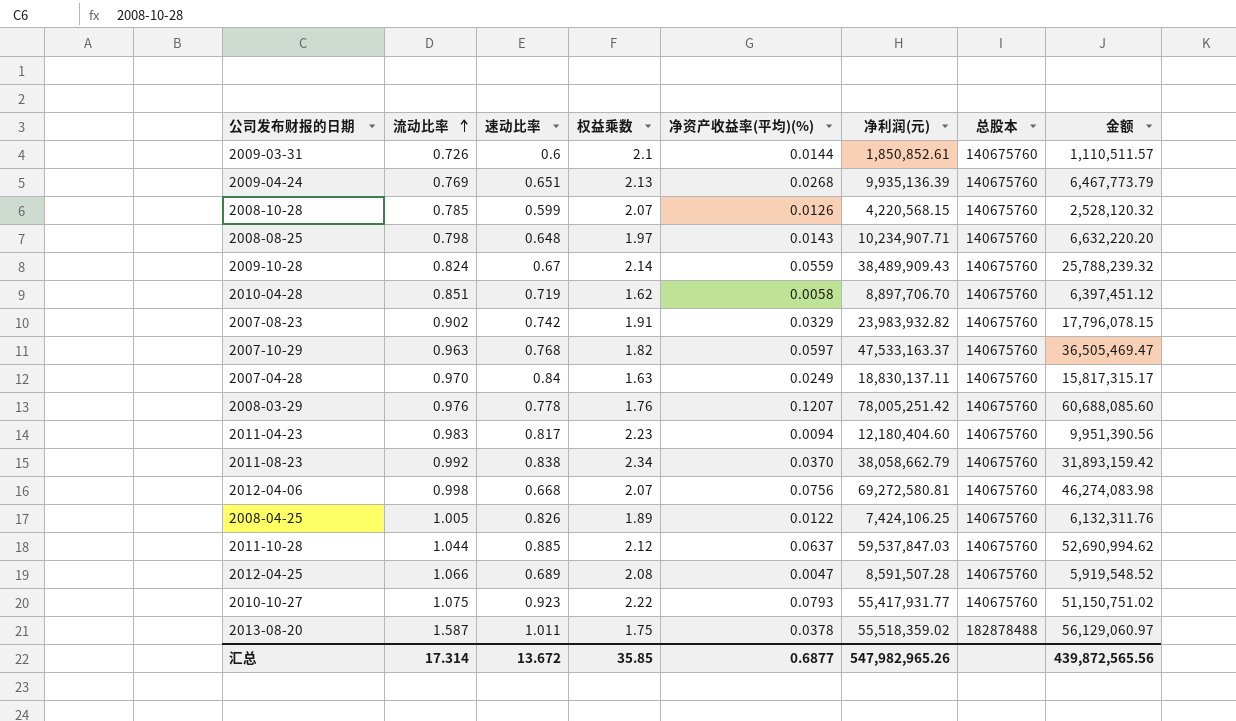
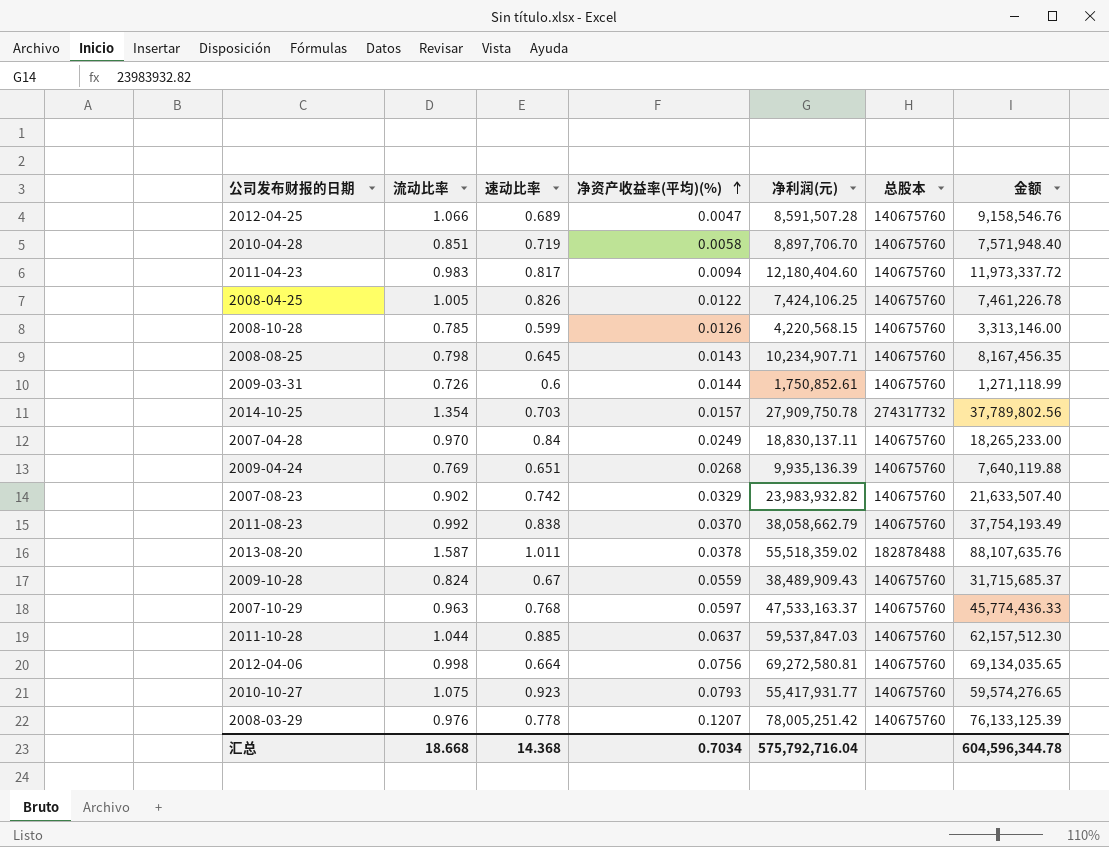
row order: 流动比率 ascending -> 净资产收益率(平均)(%) ascending
column 权益乘数 | position: 4 -> none
column 金额 | formula: [速动比率] * [净利润(元)] -> [流动比率] * [净利润(元)]
2008-08-25 | 速动比率: 0.648 -> 0.645
2009-03-31 | 净利润(元): 1,850,852.61 -> 1,750,852.61
row 2014-10-25: none -> 1.354 | 0.703 | 0.0157 | 27,909,750.78 | 274317732 | 37,789,802.56
2012-04-06 | 速动比率: 0.668 -> 0.664
汇总 | 流动比率: 17.314 -> 18.668
汇总 | 速动比率: 13.672 -> 14.368
汇总 | 净资产收益率(平均)(%): 0.6877 -> 0.7034
汇总 | 净利润(元): 547,982,965.26 -> 575,792,716.04
汇总 | 金额: 439,872,565.56 -> 604,596,344.78

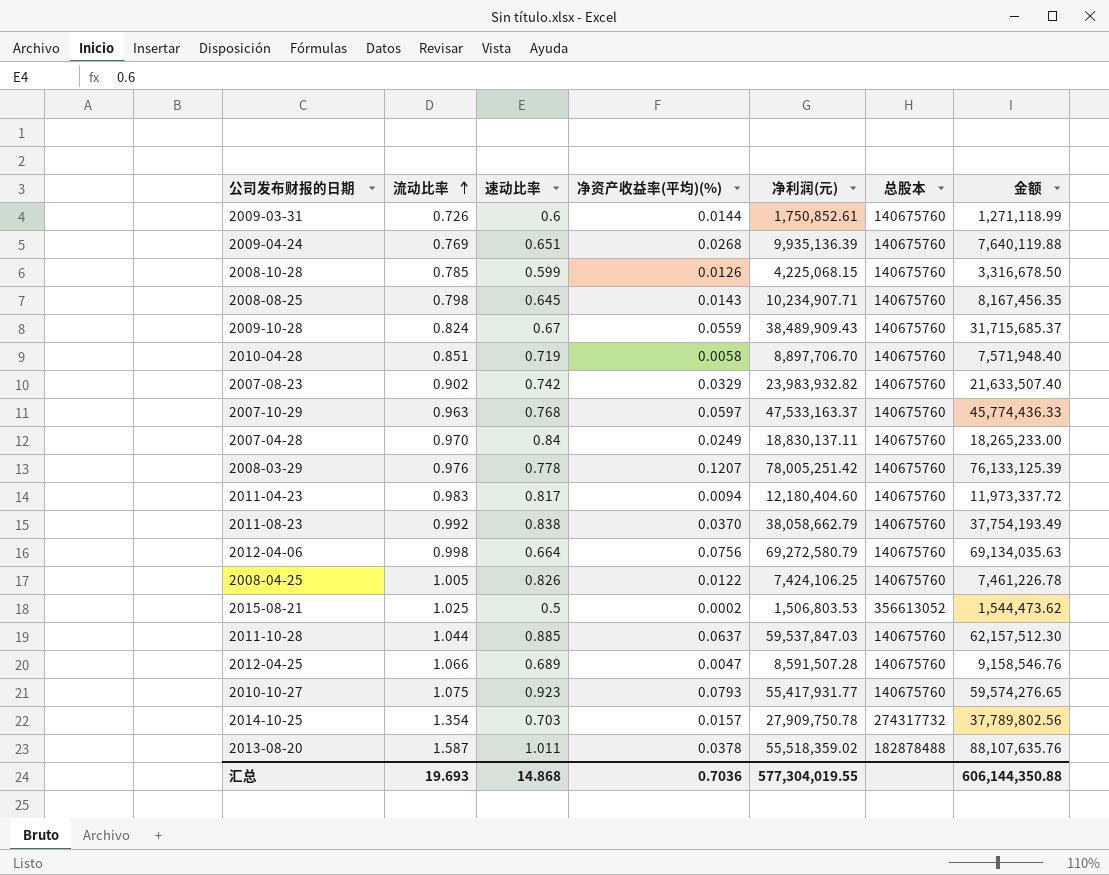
row order: 净资产收益率(平均)(%) ascending -> 流动比率 ascending
2008-10-28 | 净利润(元): 4,220,568.15 -> 4,225,068.15
2008-10-28 | 金额: 3,313,146.00 -> 3,316,678.50
2012-04-06 | 净利润(元): 69,272,580.81 -> 69,272,580.79
2012-04-06 | 金额: 69,134,035.65 -> 69,134,035.63
row 2015-08-21: none -> 1.025 | 0.5 | 0.0002 | 1,506,803.53 | 356613052 | 1,544,473.62
汇总 | 流动比率: 18.668 -> 19.693
汇总 | 速动比率: 14.368 -> 14.868
汇总 | 净资产收益率(平均)(%): 0.7034 -> 0.7036
汇总 | 净利润(元): 575,792,716.04 -> 577,304,019.55
汇总 | 金额: 604,596,344.78 -> 606,144,350.88

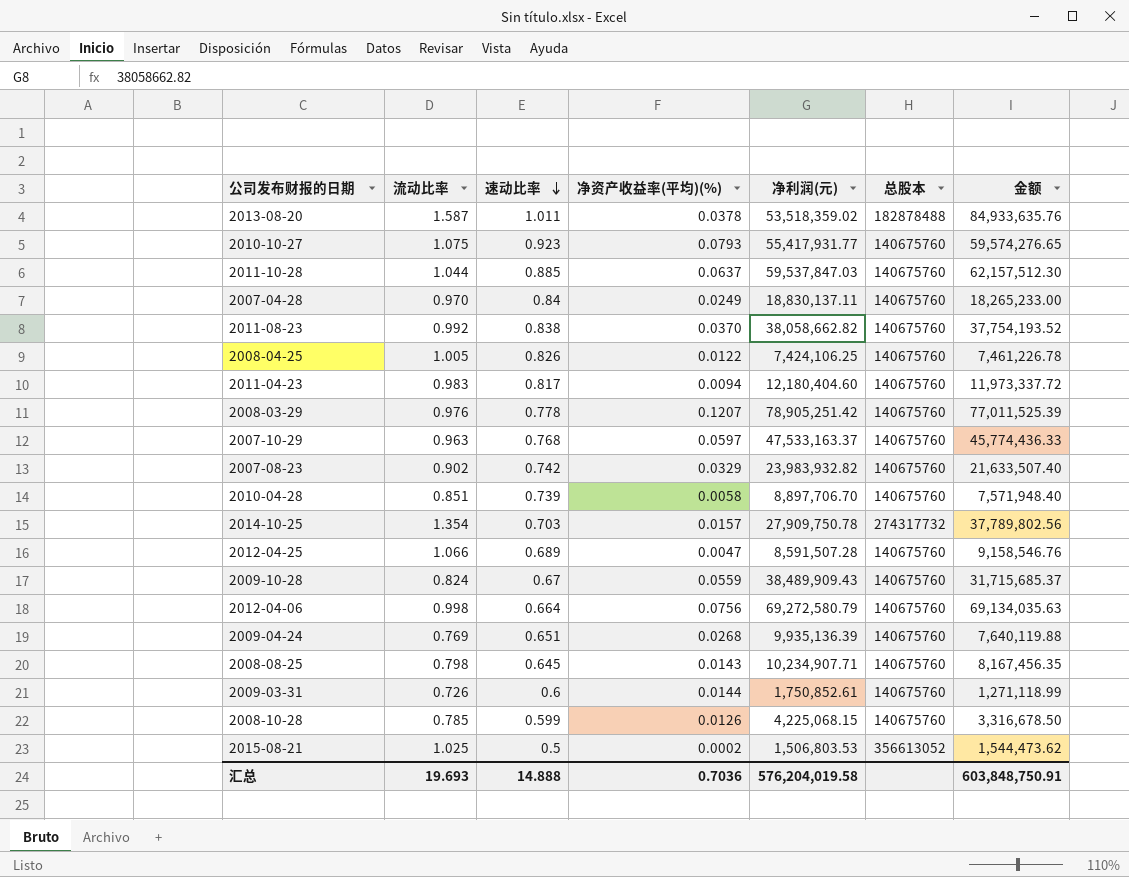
row order: 流动比率 ascending -> 速动比率 descending
2013-08-20 | 净利润(元): 55,518,359.02 -> 53,518,359.02
2013-08-20 | 金额: 88,107,635.76 -> 84,933,635.76
2011-08-23 | 净利润(元): 38,058,662.79 -> 38,058,662.82
2011-08-23 | 金额: 37,754,193.49 -> 37,754,193.52
2008-03-29 | 净利润(元): 78,005,251.42 -> 78,905,251.42
2008-03-29 | 金额: 76,133,125.39 -> 77,011,525.39
2010-04-28 | 速动比率: 0.719 -> 0.739
汇总 | 速动比率: 14.868 -> 14.888
汇总 | 净利润(元): 577,304,019.55 -> 576,204,019.58
汇总 | 金额: 606,144,350.88 -> 603,848,750.91

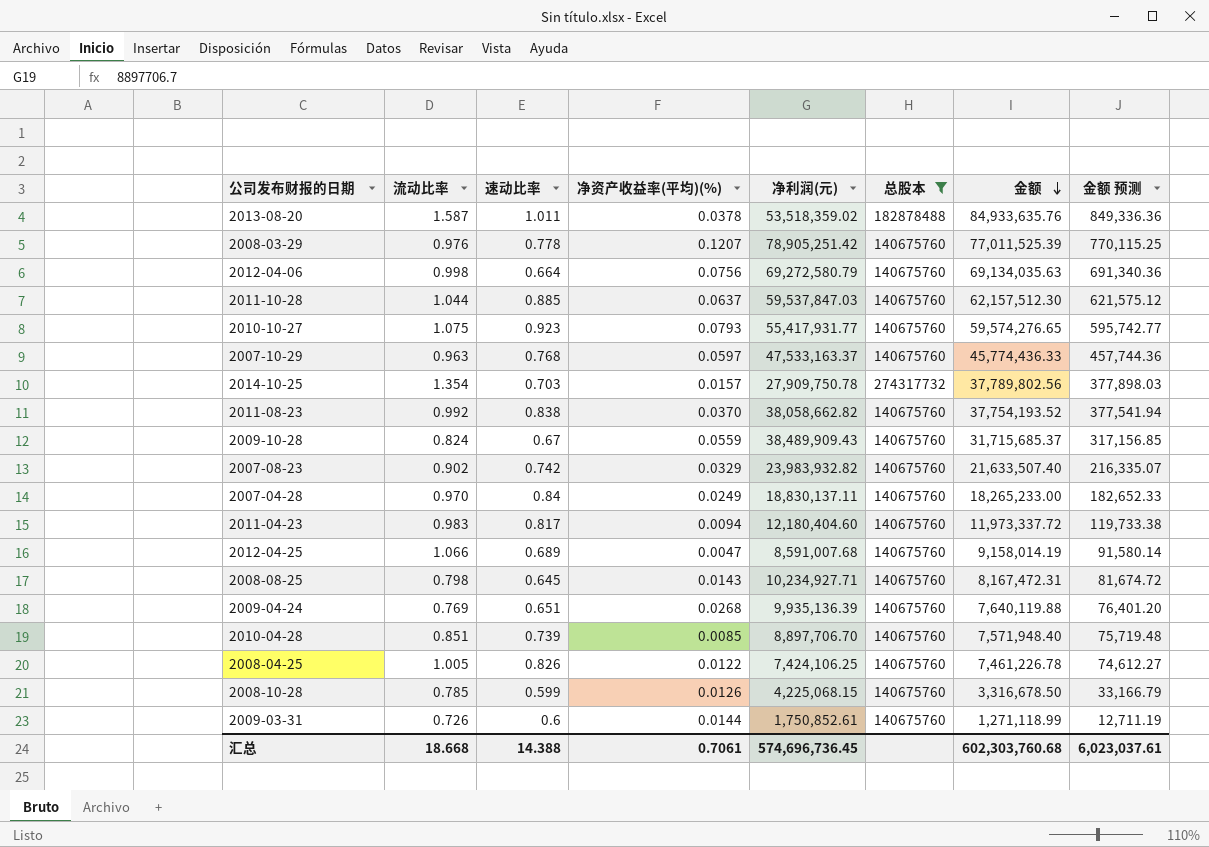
filter: none -> 总股本 != 356613052
row order: 速动比率 descending -> 金额 descending
column 金额 预测 | formula: none -> [金额] * 0.01
2012-04-25 | 净利润(元): 8,591,507.28 -> 8,591,007.68
2012-04-25 | 金额: 9,158,546.76 -> 9,158,014.19
2008-08-25 | 净利润(元): 10,234,907.71 -> 10,234,927.71
2008-08-25 | 金额: 8,167,456.35 -> 8,167,472.31
2010-04-28 | 净资产收益率(平均)(%): 0.0058 -> 0.0085
汇总 | 流动比率: 19.693 -> 18.668
汇总 | 速动比率: 14.888 -> 14.388
汇总 | 净资产收益率(平均)(%): 0.7036 -> 0.7061
汇总 | 净利润(元): 576,204,019.58 -> 574,696,736.45
汇总 | 金额: 603,848,750.91 -> 602,303,760.68

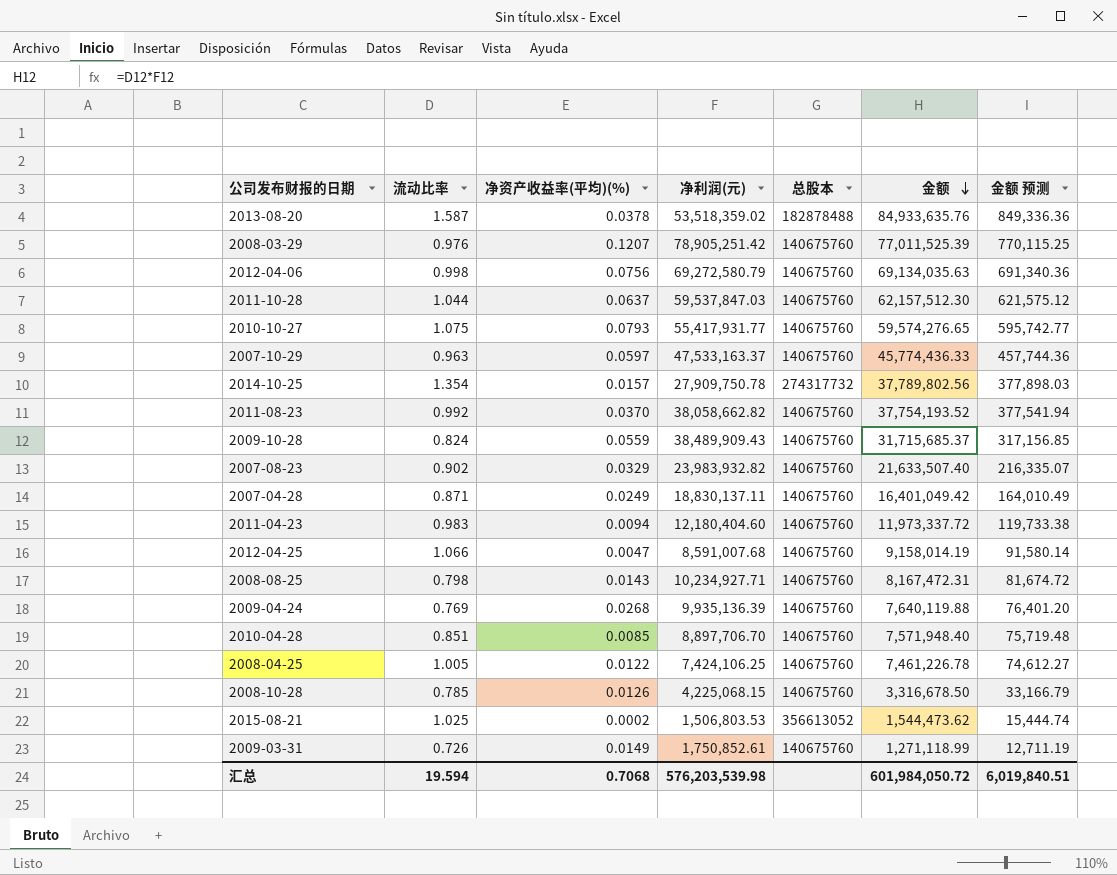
filter: 总股本 != 356613052 -> none
column 速动比率 | position: 3 -> none
2007-04-28 | 流动比率: 0.970 -> 0.871
2007-04-28 | 金额: 18,265,233.00 -> 16,401,049.42
2007-04-28 | 金额 预测: 182,652.33 -> 164,010.49
2009-03-31 | 净资产收益率(平均)(%): 0.0144 -> 0.0149
汇总 | 流动比率: 18.668 -> 19.594
汇总 | 净资产收益率(平均)(%): 0.7061 -> 0.7068
汇总 | 净利润(元): 574,696,736.45 -> 576,203,539.98
汇总 | 金额: 602,303,760.68 -> 601,984,050.72
汇总 | 金额 预测: 6,023,037.61 -> 6,019,840.51

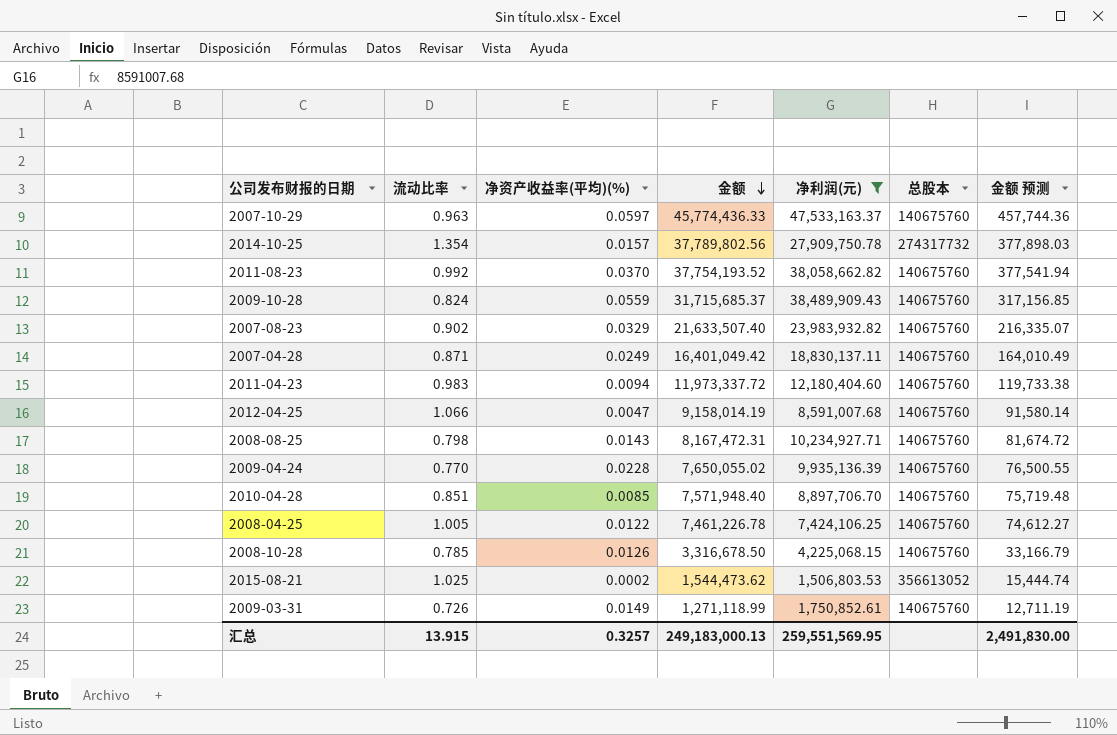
filter: none -> 净利润(元) <= 47,533,163.37
column 金额 | position: 6 -> 4
2009-04-24 | 流动比率: 0.769 -> 0.770
2009-04-24 | 净资产收益率(平均)(%): 0.0268 -> 0.0228
2009-04-24 | 金额: 7,640,119.88 -> 7,650,055.02
2009-04-24 | 金额 预测: 76,401.20 -> 76,500.55
汇总 | 流动比率: 19.594 -> 13.915
汇总 | 净资产收益率(平均)(%): 0.7068 -> 0.3257
汇总 | 金额: 601,984,050.72 -> 249,183,000.13
汇总 | 净利润(元): 576,203,539.98 -> 259,551,569.95
汇总 | 金额 预测: 6,019,840.51 -> 2,491,830.00

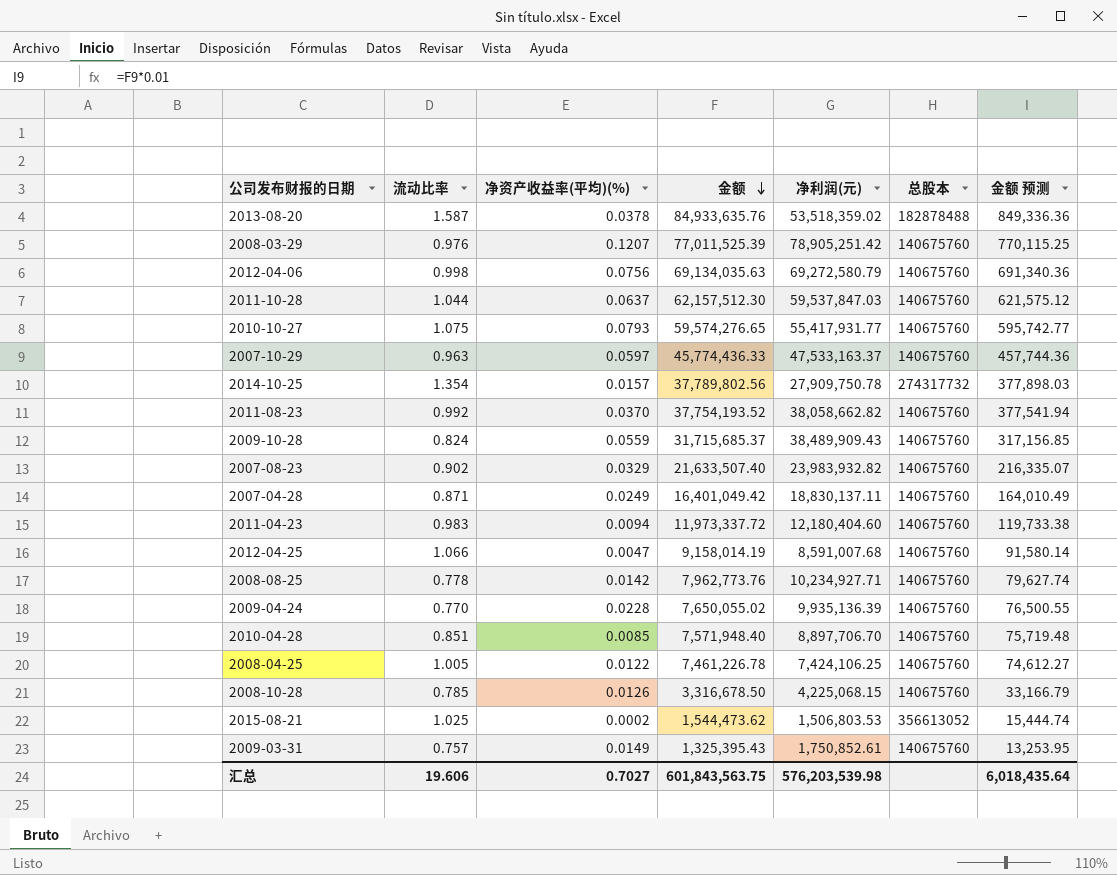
filter: 净利润(元) <= 47,533,163.37 -> none
2008-08-25 | 流动比率: 0.798 -> 0.778
2008-08-25 | 净资产收益率(平均)(%): 0.0143 -> 0.0142
2008-08-25 | 金额: 8,167,472.31 -> 7,962,773.76
2008-08-25 | 金额 预测: 81,674.72 -> 79,627.74
2009-03-31 | 流动比率: 0.726 -> 0.757
2009-03-31 | 金额: 1,271,118.99 -> 1,325,395.43
2009-03-31 | 金额 预测: 12,711.19 -> 13,253.95
汇总 | 流动比率: 13.915 -> 19.606
汇总 | 净资产收益率(平均)(%): 0.3257 -> 0.7027
汇总 | 金额: 249,183,000.13 -> 601,843,563.75
汇总 | 净利润(元): 259,551,569.95 -> 576,203,539.98
汇总 | 金额 预测: 2,491,830.00 -> 6,018,435.64

